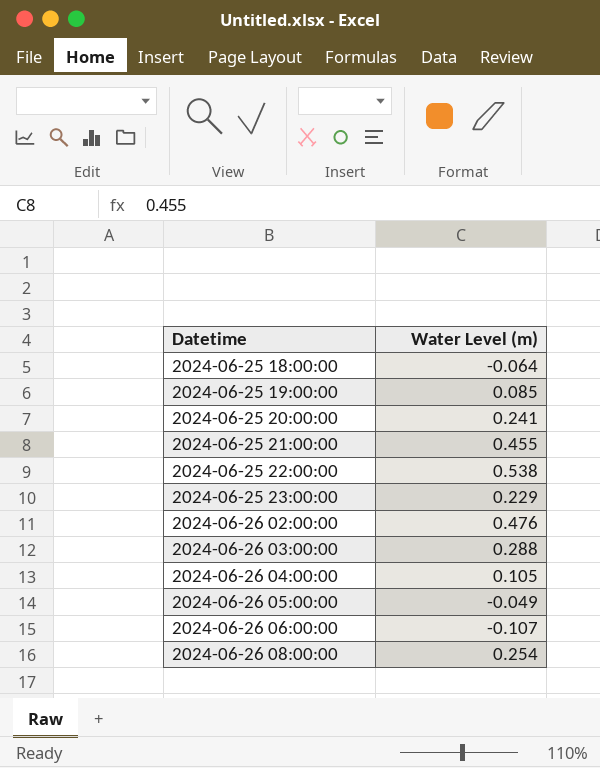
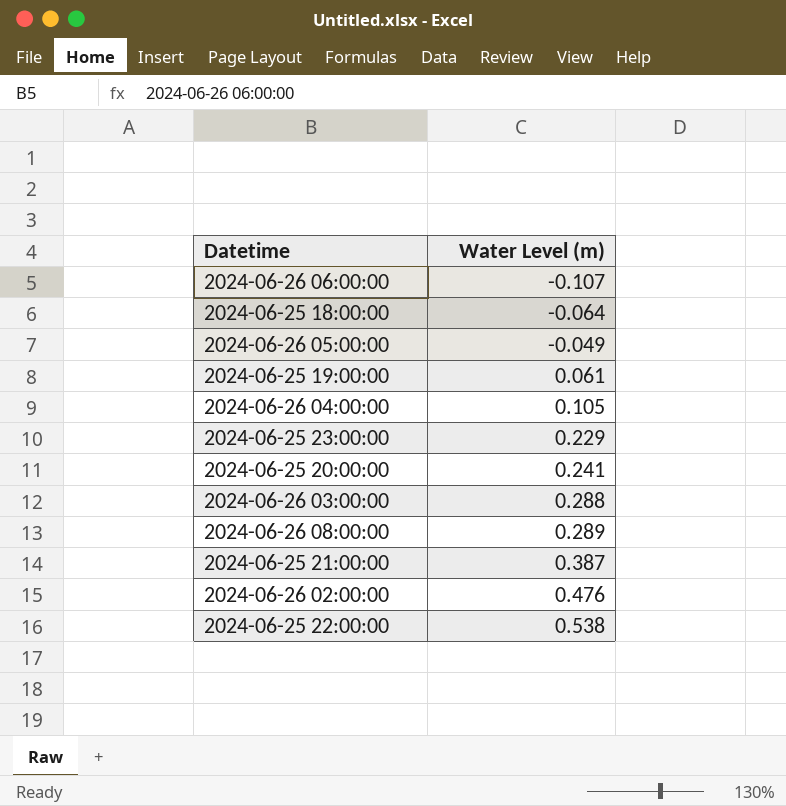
row order: Datetime ascending -> Water Level (m) ascending
2024-06-25 19:00:00 | Water Level (m): 0.085 -> 0.061
2024-06-26 08:00:00 | Water Level (m): 0.254 -> 0.289
2024-06-25 21:00:00 | Water Level (m): 0.455 -> 0.387

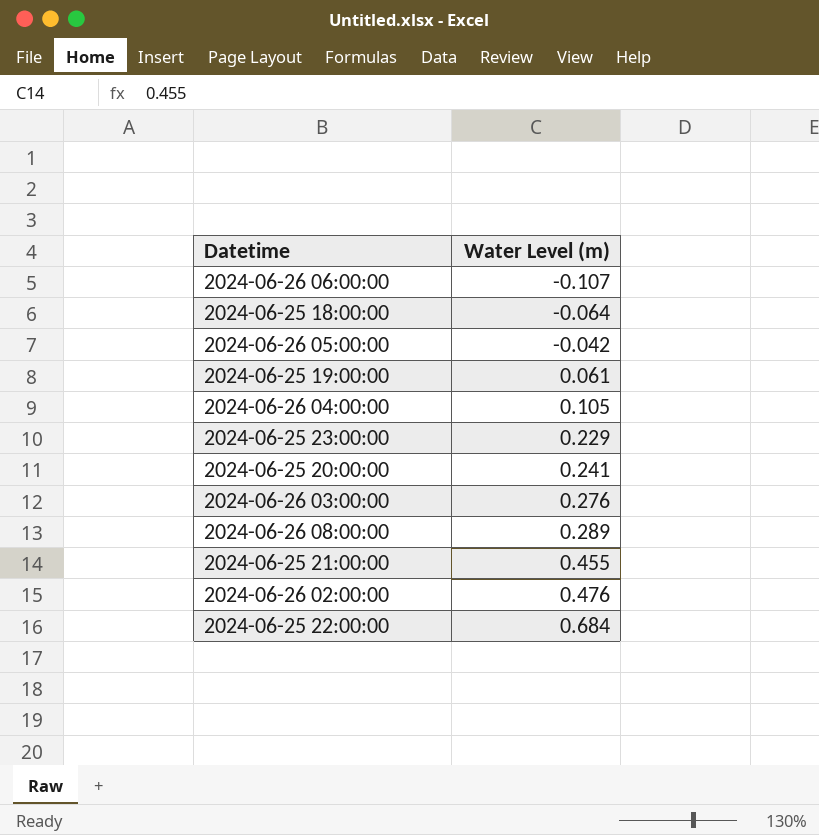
2024-06-26 05:00:00 | Water Level (m): -0.049 -> -0.042
2024-06-26 03:00:00 | Water Level (m): 0.288 -> 0.276
2024-06-25 21:00:00 | Water Level (m): 0.387 -> 0.455
2024-06-25 22:00:00 | Water Level (m): 0.538 -> 0.684

